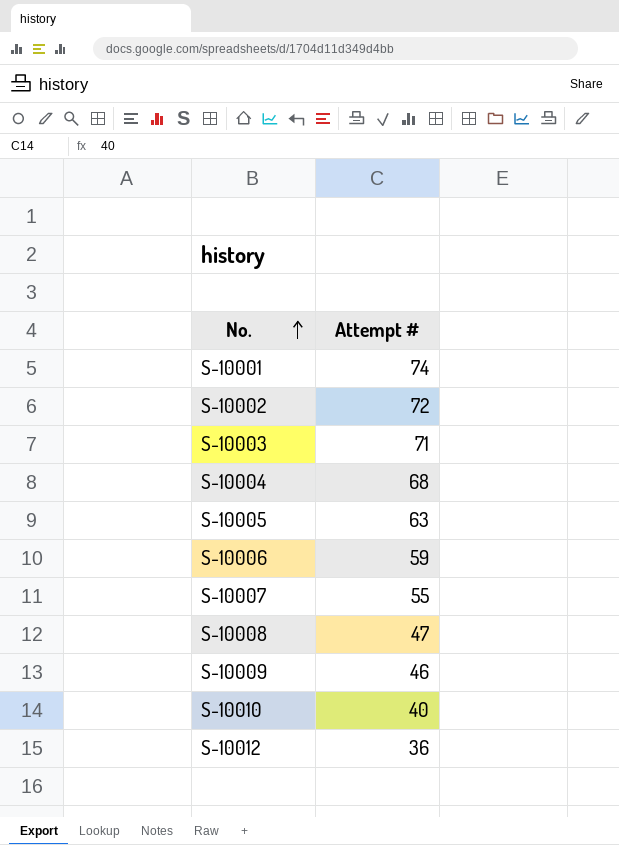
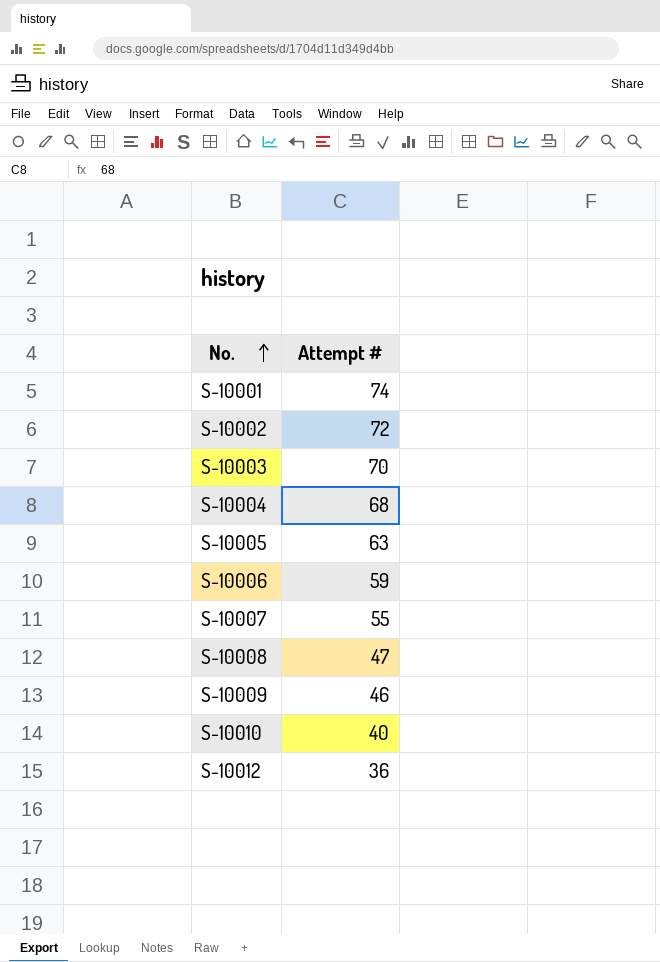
S-10003 | Attempt #: 71 -> 70

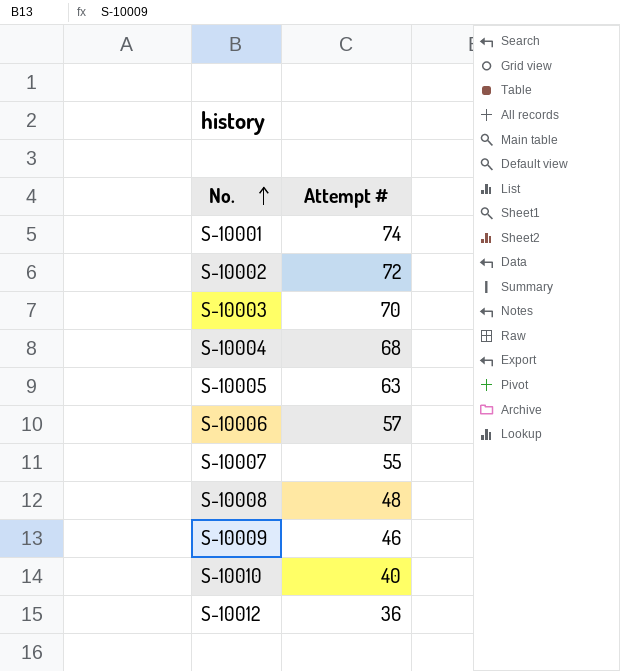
S-10006 | Attempt #: 59 -> 57
S-10008 | Attempt #: 47 -> 48

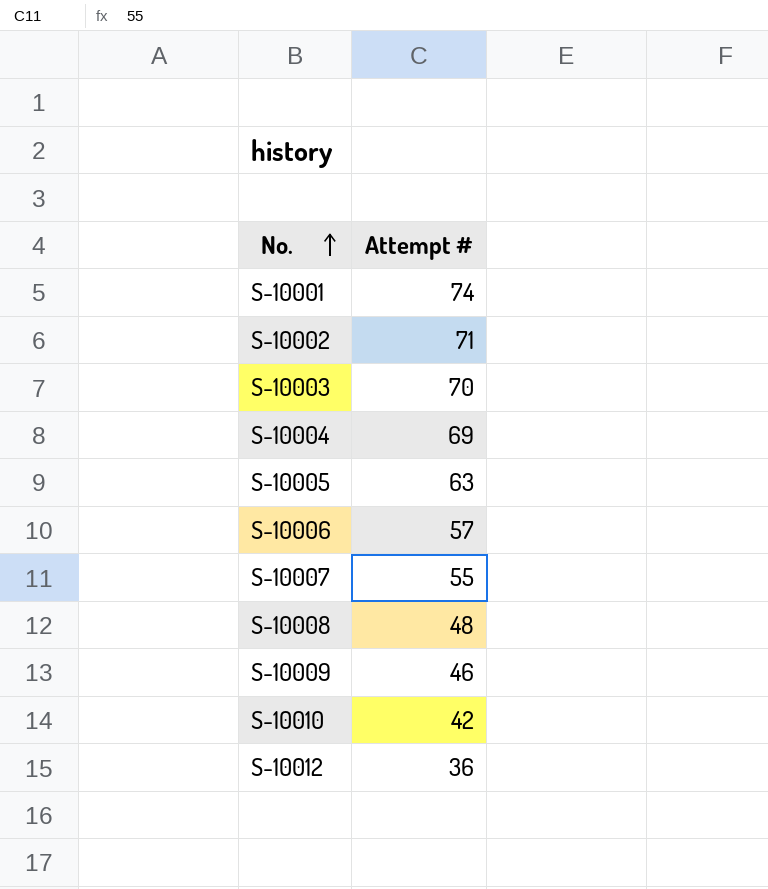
S-10002 | Attempt #: 72 -> 71
S-10004 | Attempt #: 68 -> 69
S-10010 | Attempt #: 40 -> 42

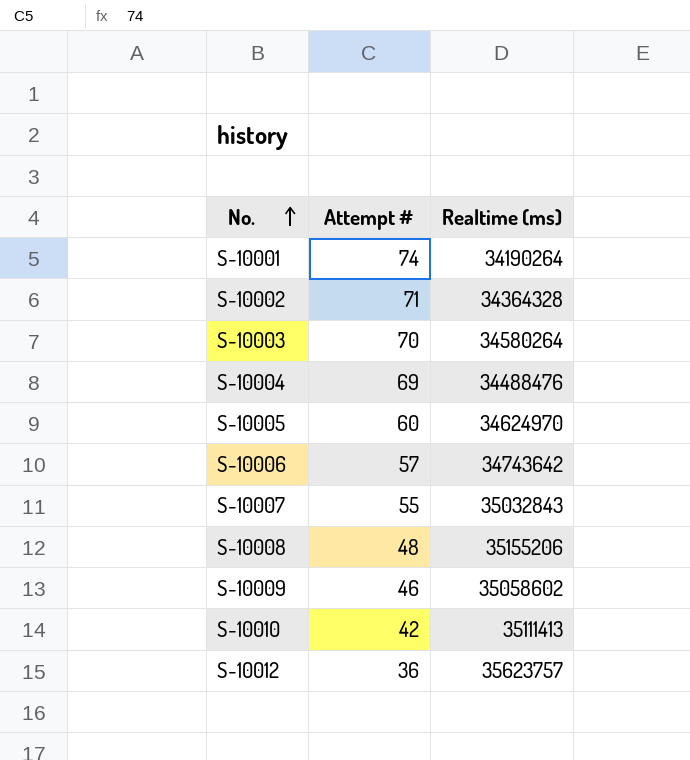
column Realtime (ms) | position: none -> 3
S-10005 | Attempt #: 63 -> 60

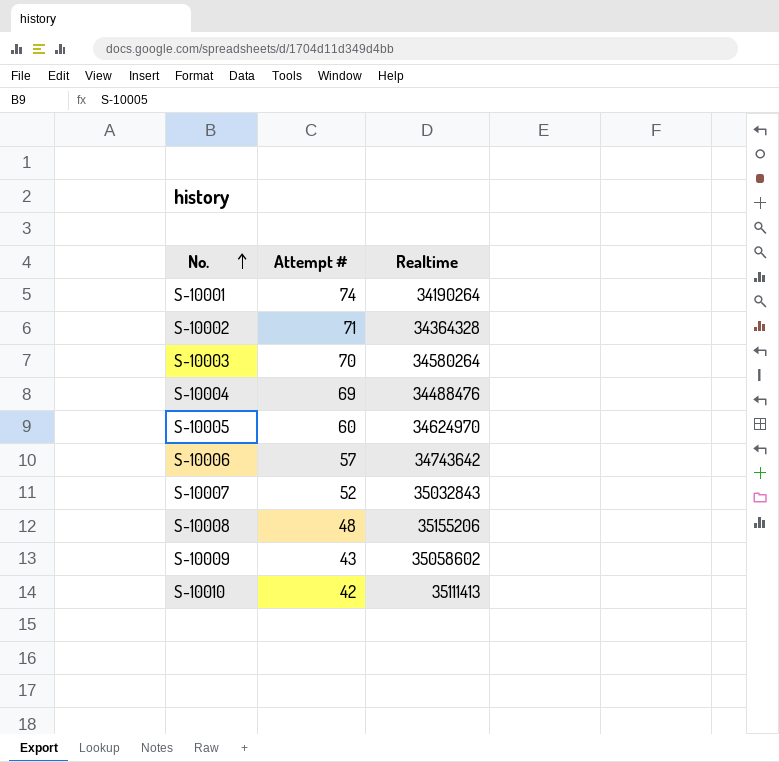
column name: Realtime (ms) -> Realtime
row S-10012: 36 | 35623757 -> none
S-10007 | Attempt #: 55 -> 52
S-10009 | Attempt #: 46 -> 43

